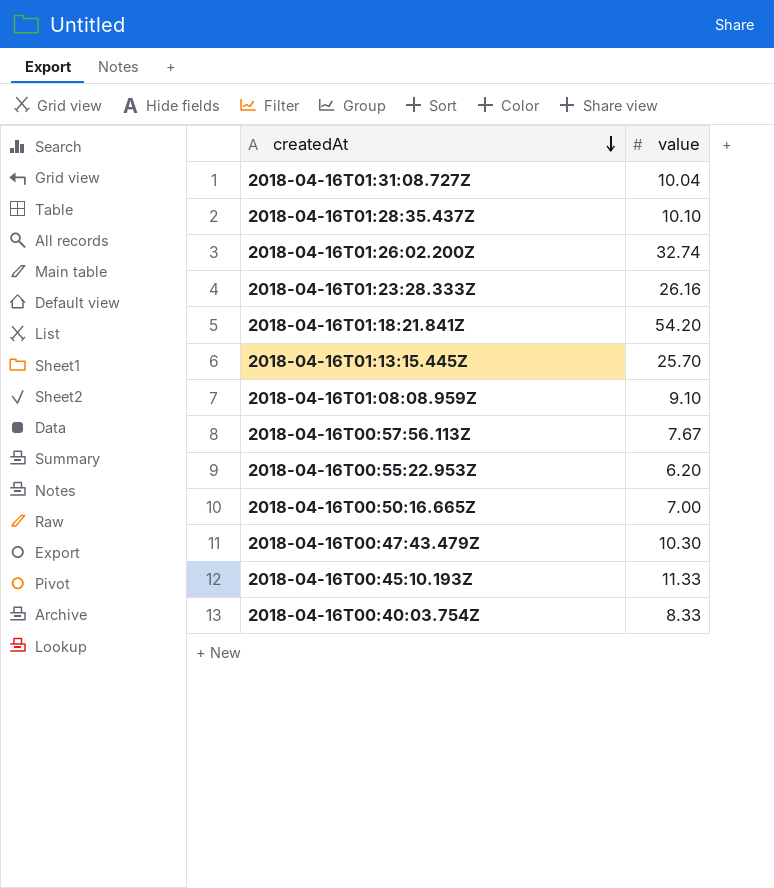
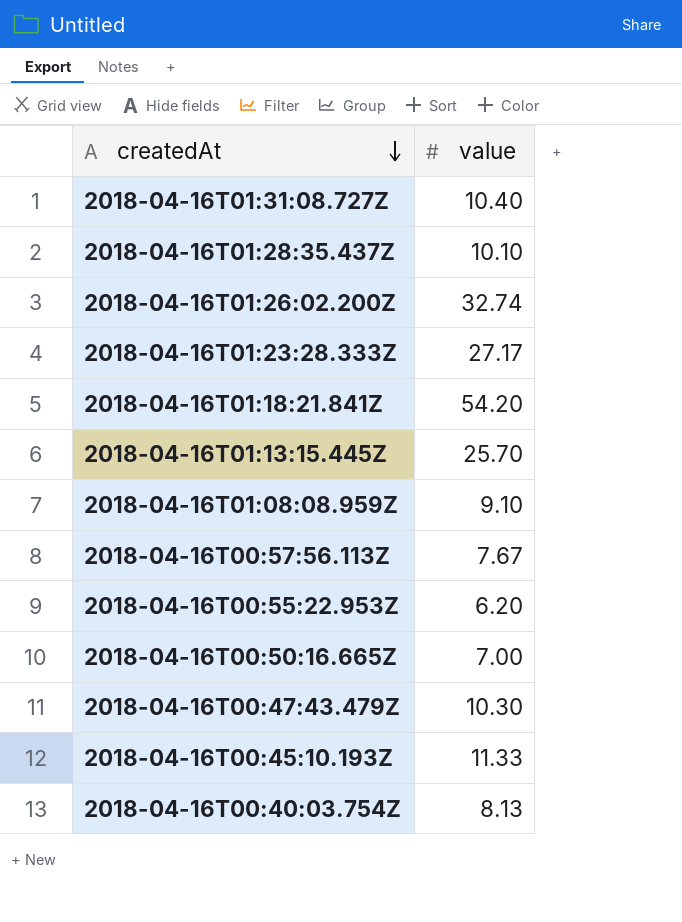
2018-04-16T01:31:08.727Z | value: 10.04 -> 10.40
2018-04-16T01:23:28.333Z | value: 26.16 -> 27.17
2018-04-16T00:40:03.754Z | value: 8.33 -> 8.13

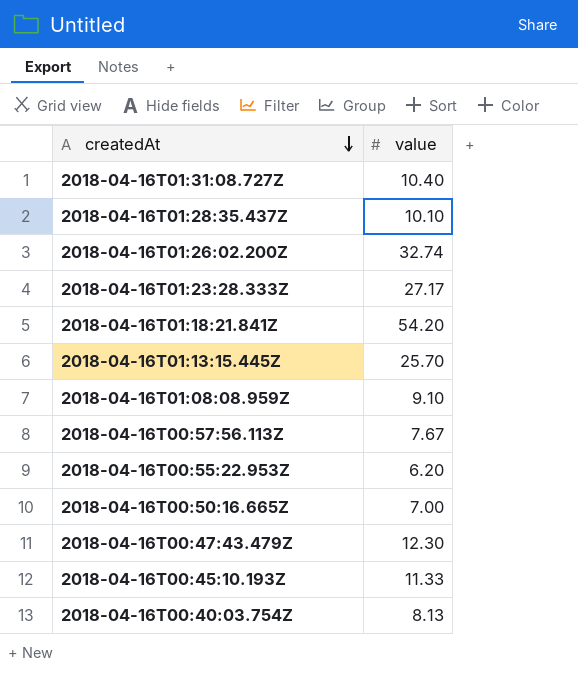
2018-04-16T00:47:43.479Z | value: 10.30 -> 12.30

